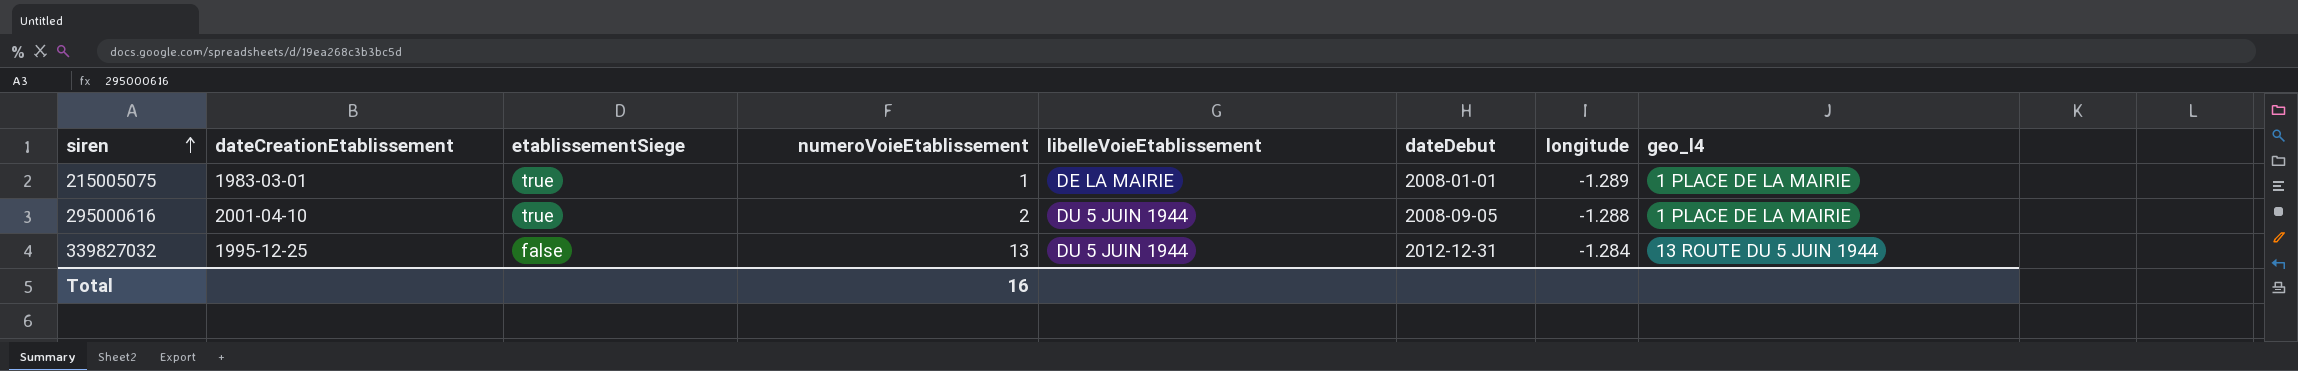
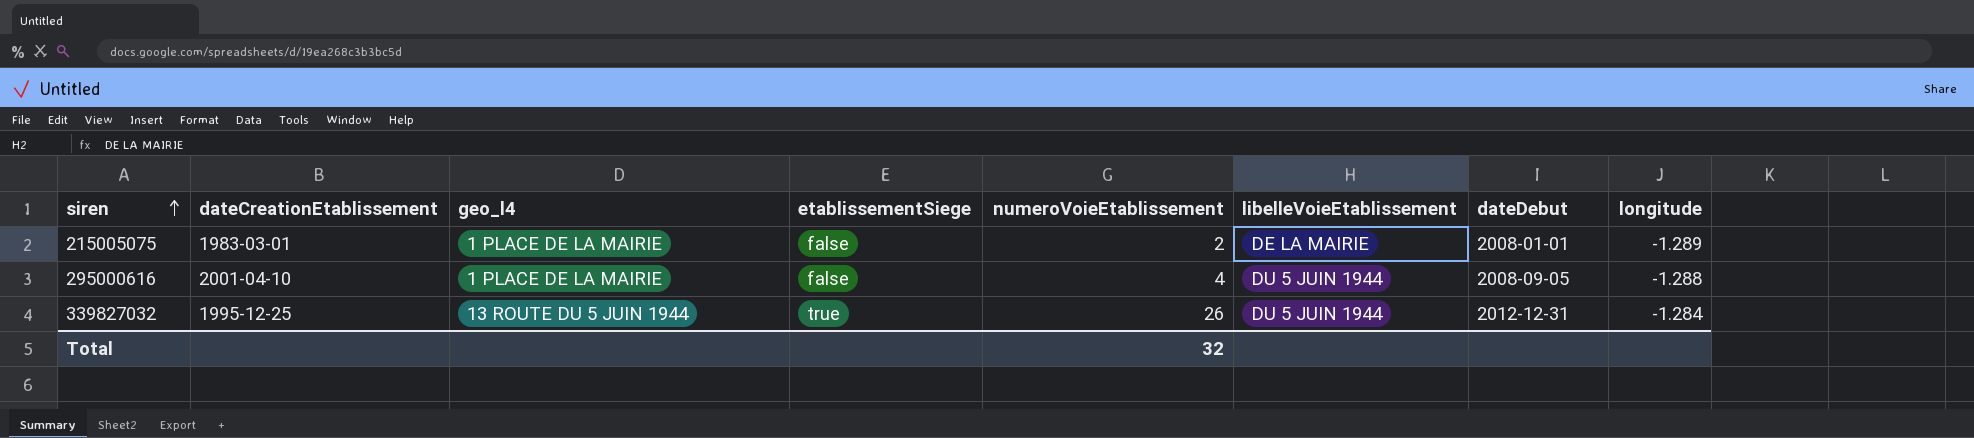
column geo_l4 | position: 8 -> 3
215005075 | etablissementSiege: true -> false
215005075 | numeroVoieEtablissement: 1 -> 2
295000616 | etablissementSiege: true -> false
295000616 | numeroVoieEtablissement: 2 -> 4
339827032 | etablissementSiege: false -> true
339827032 | numeroVoieEtablissement: 13 -> 26
Total | numeroVoieEtablissement: 16 -> 32

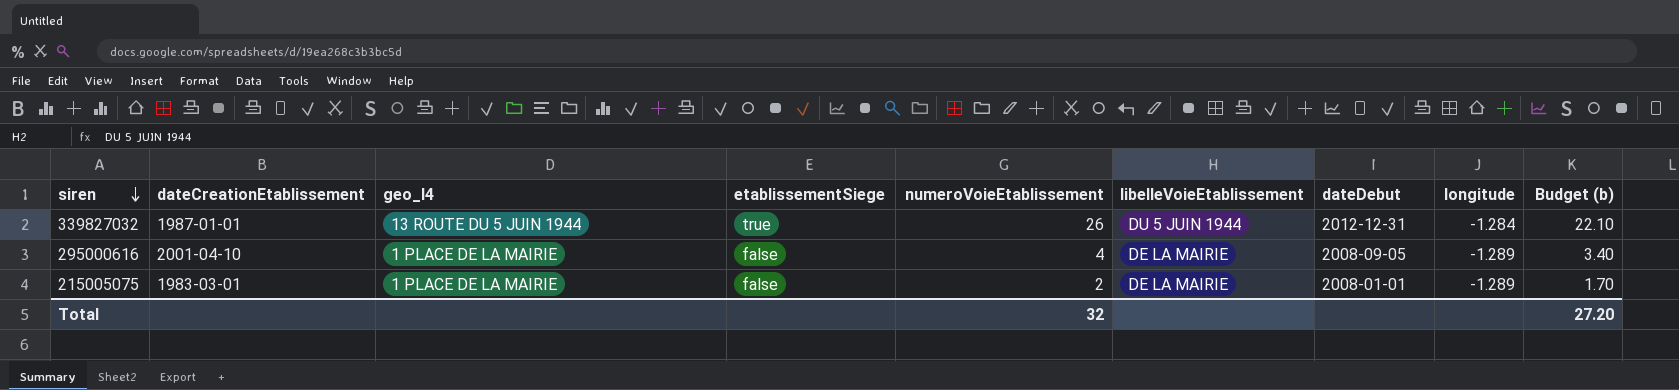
row order: siren ascending -> siren descending
column Budget (b) | formula: none -> [numeroVoieEtablissement] * 0.85
339827032 | dateCreationEtablissement: 1995-12-25 -> 1987-01-01
295000616 | libelleVoieEtablissement: DU 5 JUIN 1944 -> DE LA MAIRIE
295000616 | longitude: -1.288 -> -1.289

